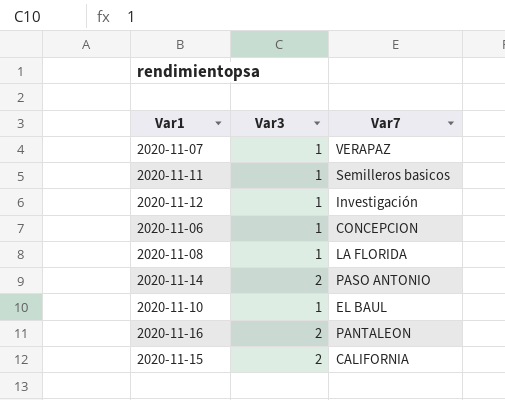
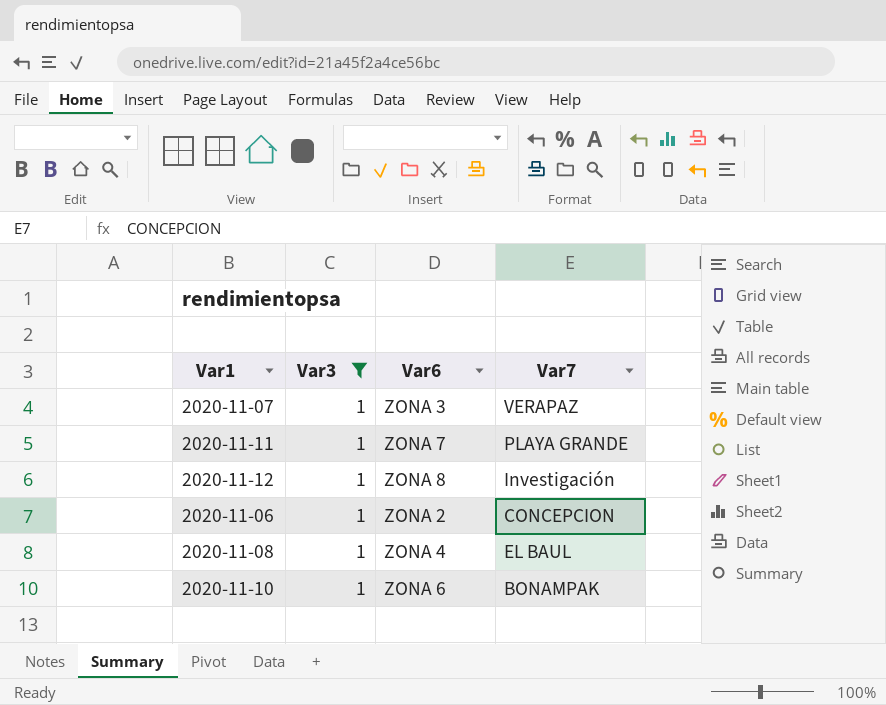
filter: none -> Var3 = 1
column Var6 | position: none -> 3
2020-11-11 | Var7: Semilleros basicos -> PLAYA GRANDE
2020-11-08 | Var7: LA FLORIDA -> EL BAUL
2020-11-10 | Var7: EL BAUL -> BONAMPAK

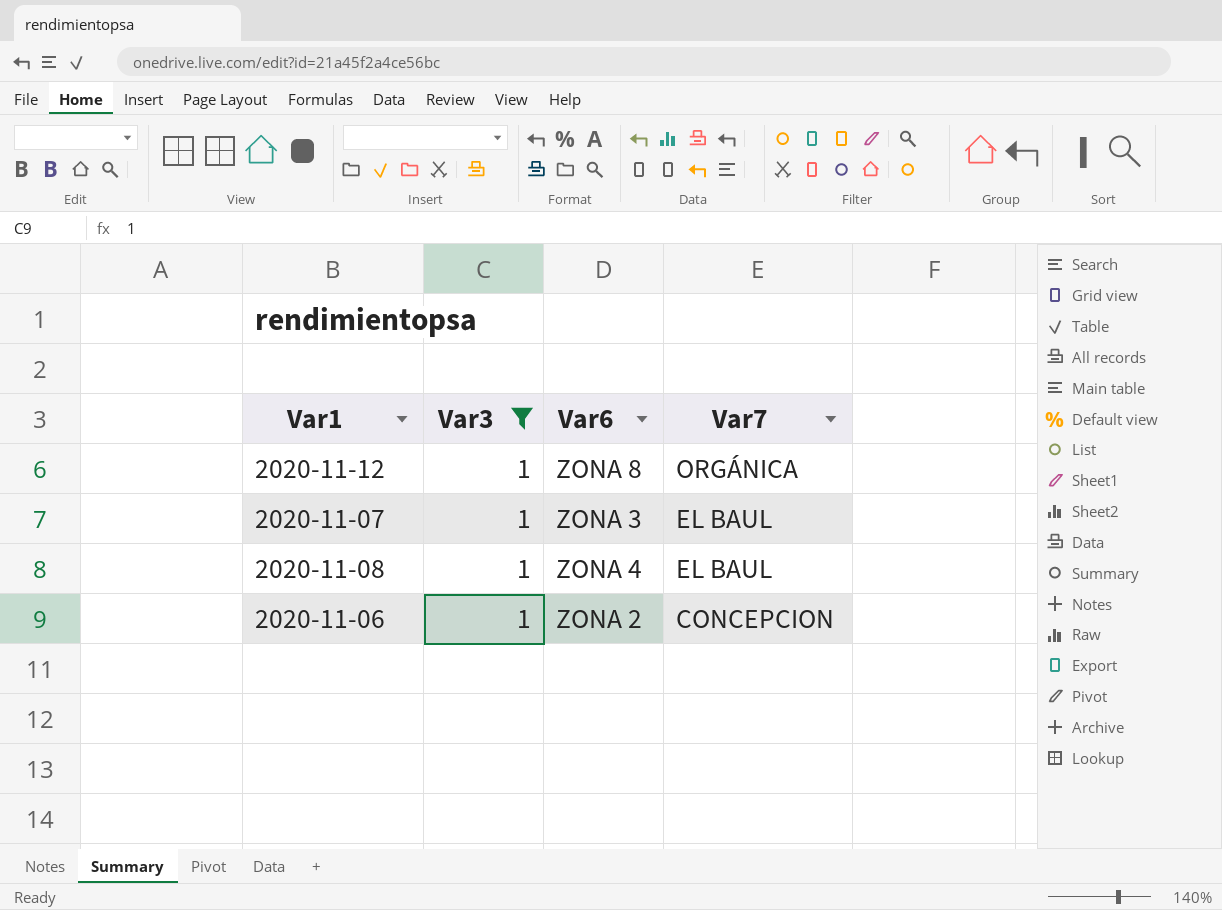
row order: none -> Var7 descending
row 2020-11-11: 1 | ZONA 7 | PLAYA GRANDE -> none
row 2020-11-10: 1 | ZONA 6 | BONAMPAK -> none
2020-11-12 | Var7: Investigación -> ORGÁNICA
2020-11-07 | Var7: VERAPAZ -> EL BAUL

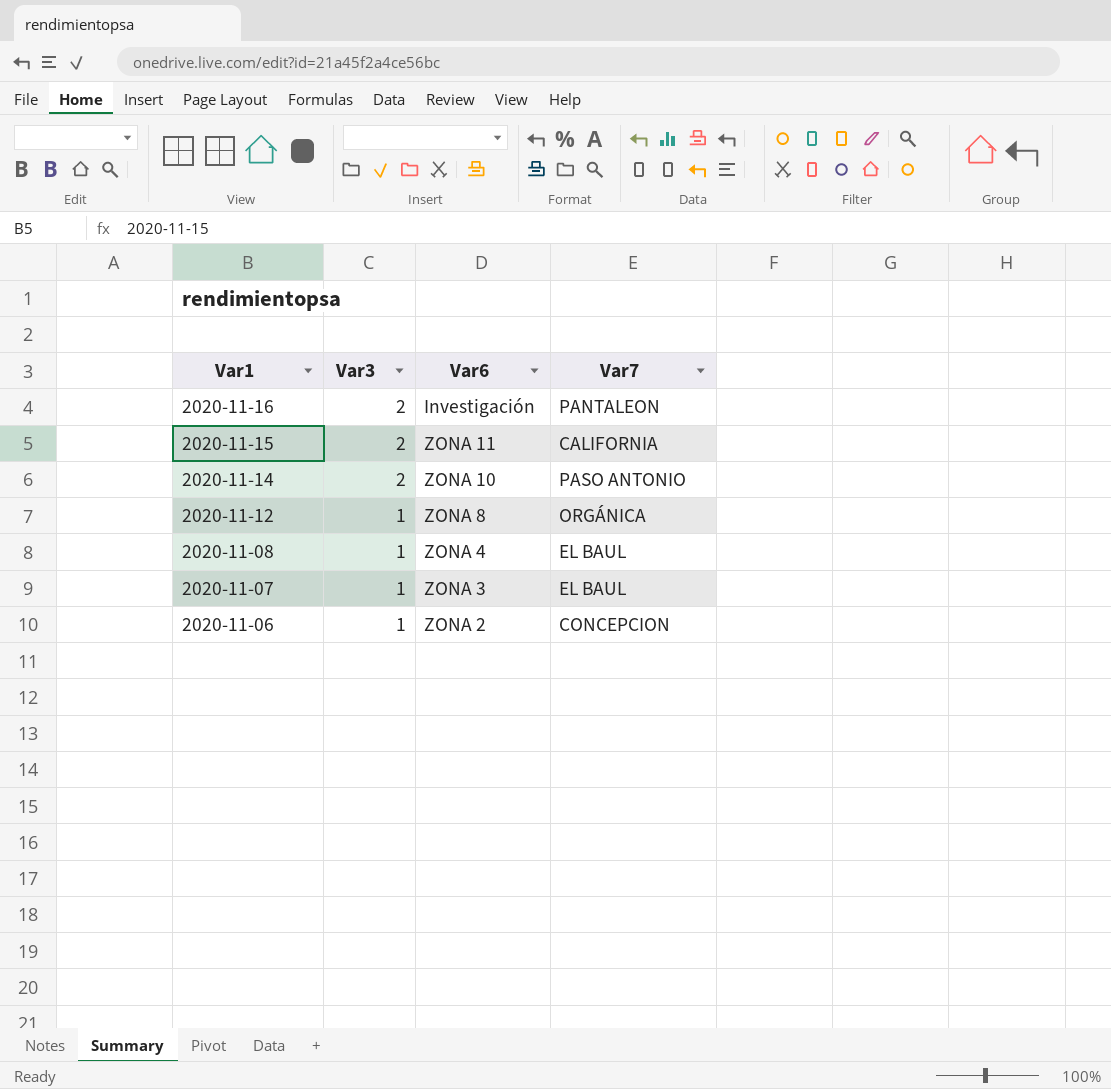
filter: Var3 = 1 -> none
row order: Var7 descending -> Var1 descending

